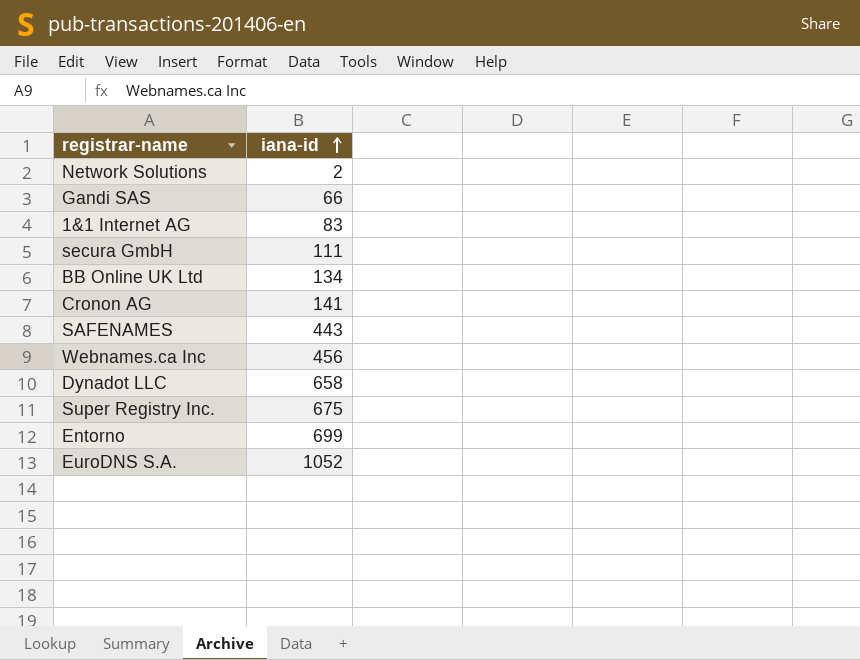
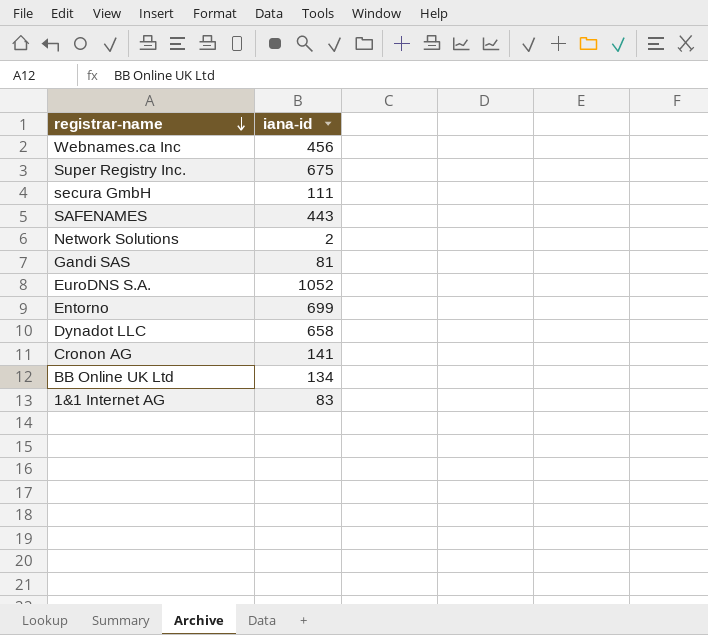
row order: iana-id ascending -> registrar-name descending
Gandi SAS | iana-id: 66 -> 81

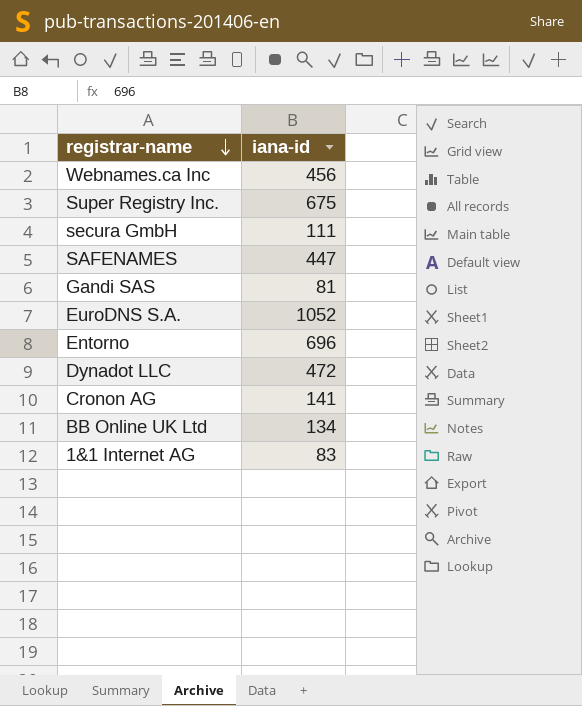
row Network Solutions: 2 -> none
SAFENAMES | iana-id: 443 -> 447
Entorno | iana-id: 699 -> 696
Dynadot LLC | iana-id: 658 -> 472

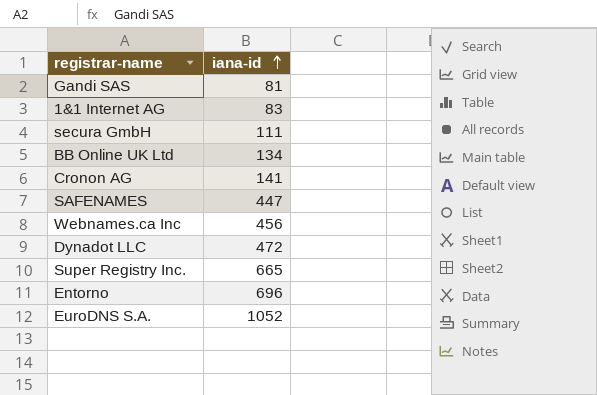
row order: registrar-name descending -> iana-id ascending
Super Registry Inc. | iana-id: 675 -> 665

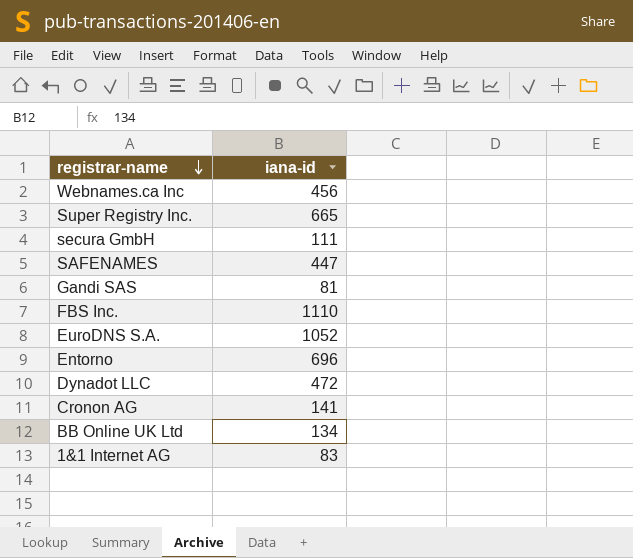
row order: iana-id ascending -> registrar-name descending
row FBS Inc.: none -> 1110

